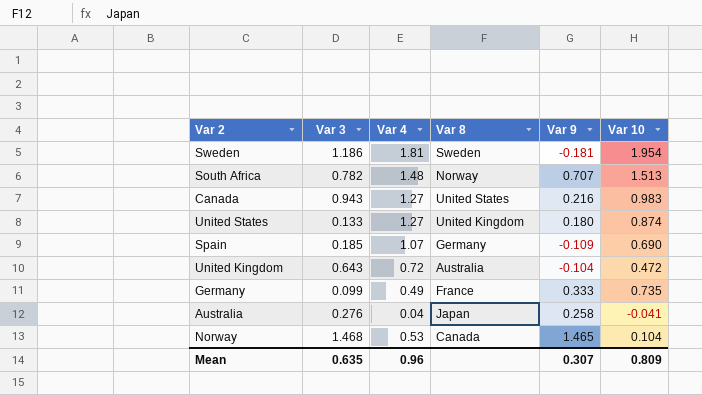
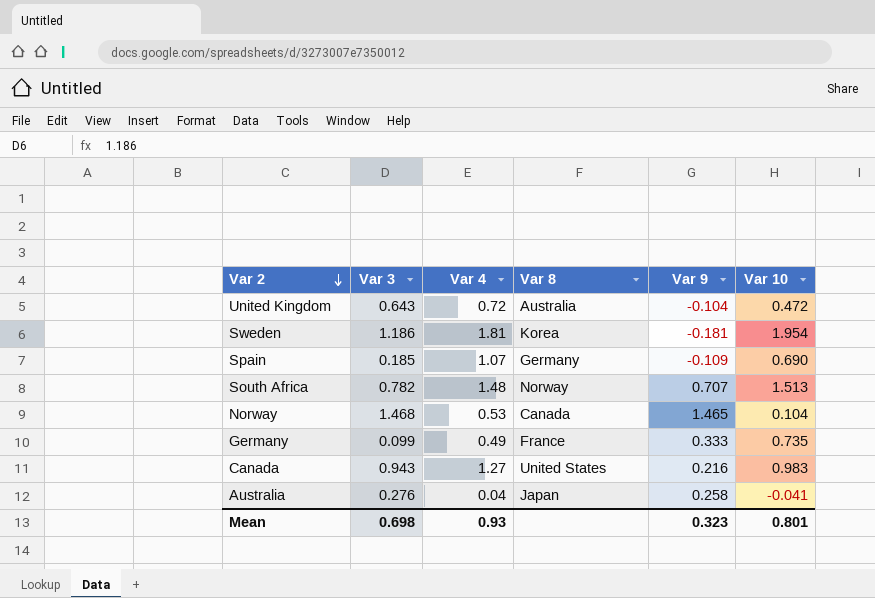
row order: none -> Var 2 descending
row United States: 0.133 | 1.27 | United Kingdom | 0.180 | 0.874 -> none
Sweden | Var 8: Sweden -> Korea
Mean | Var 3: 0.635 -> 0.698
Mean | Var 4: 0.96 -> 0.93
Mean | Var 9: 0.307 -> 0.323
Mean | Var 10: 0.809 -> 0.801

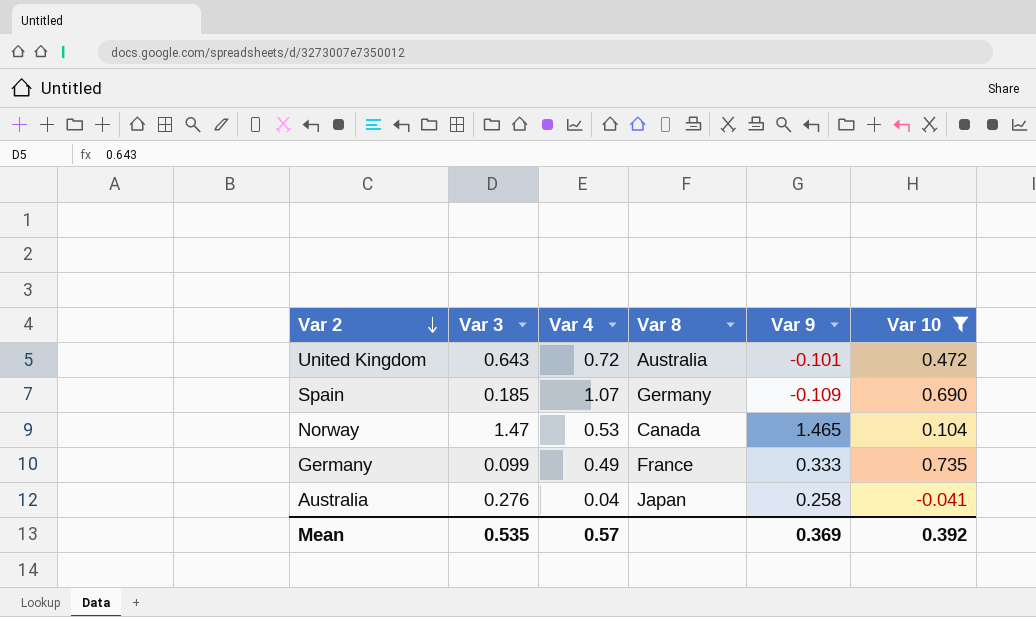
filter: none -> Var 10 <= 0.735
United Kingdom | Var 9: -0.104 -> -0.101
Norway | Var 3: 1.468 -> 1.47
Mean | Var 3: 0.698 -> 0.535
Mean | Var 4: 0.93 -> 0.57
Mean | Var 9: 0.323 -> 0.369
Mean | Var 10: 0.801 -> 0.392

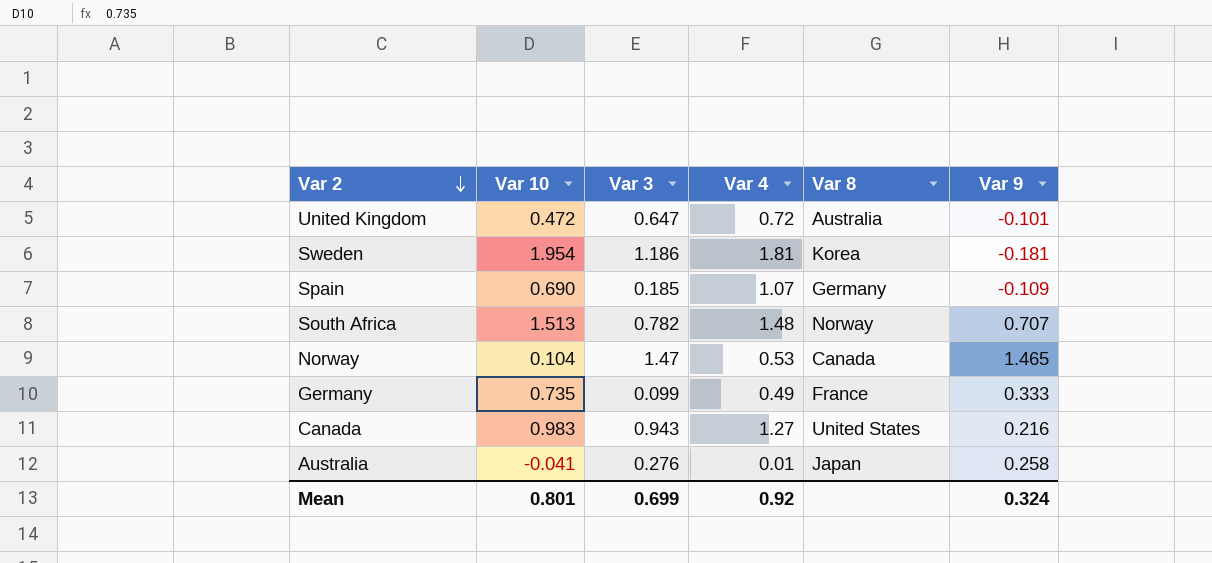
filter: Var 10 <= 0.735 -> none
column Var 10 | position: 6 -> 2
United Kingdom | Var 3: 0.643 -> 0.647
Australia | Var 4: 0.04 -> 0.01
Mean | Var 10: 0.392 -> 0.801
Mean | Var 3: 0.535 -> 0.699
Mean | Var 4: 0.57 -> 0.92
Mean | Var 9: 0.369 -> 0.324

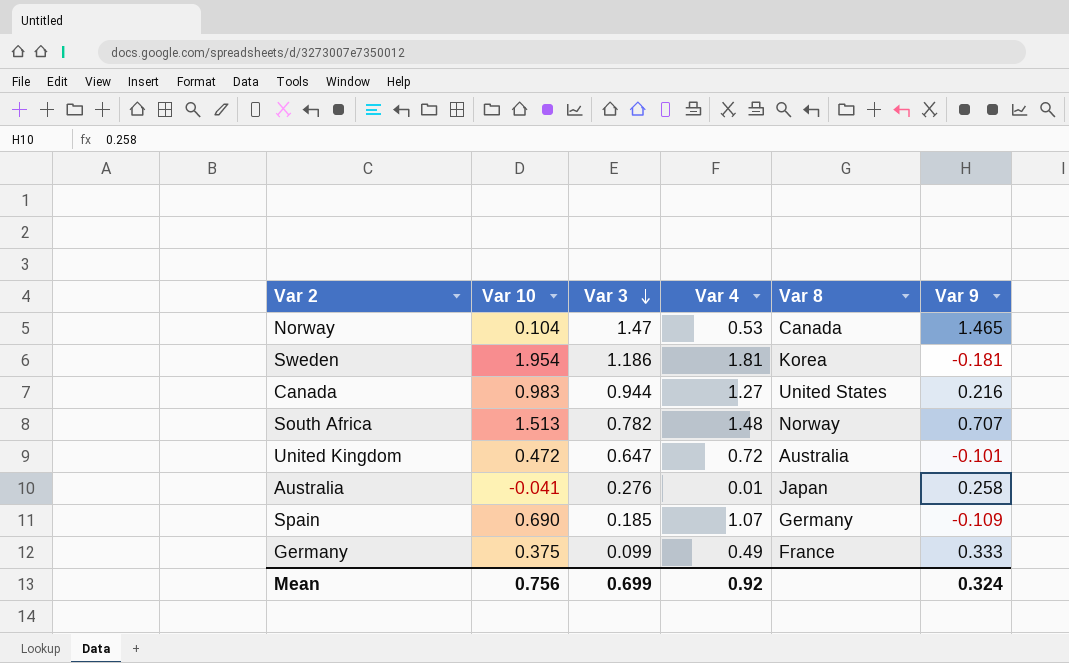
row order: Var 2 descending -> Var 3 descending
Canada | Var 3: 0.943 -> 0.944
Germany | Var 10: 0.735 -> 0.375
Mean | Var 10: 0.801 -> 0.756

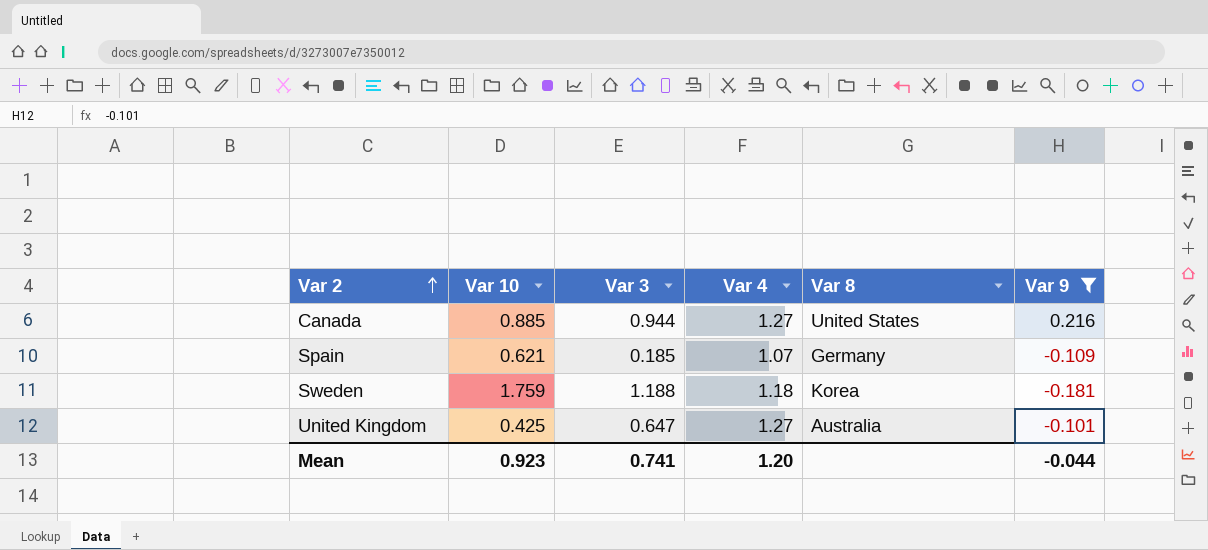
filter: none -> Var 9 <= 0.216
row order: Var 3 descending -> Var 2 ascending
Canada | Var 10: 0.983 -> 0.885
Spain | Var 10: 0.690 -> 0.621
Sweden | Var 10: 1.954 -> 1.759
Sweden | Var 3: 1.186 -> 1.188
Sweden | Var 4: 1.81 -> 1.18
United Kingdom | Var 10: 0.472 -> 0.425
United Kingdom | Var 4: 0.72 -> 1.27
Mean | Var 10: 0.756 -> 0.923
Mean | Var 3: 0.699 -> 0.741
Mean | Var 4: 0.92 -> 1.20
Mean | Var 9: 0.324 -> -0.044

